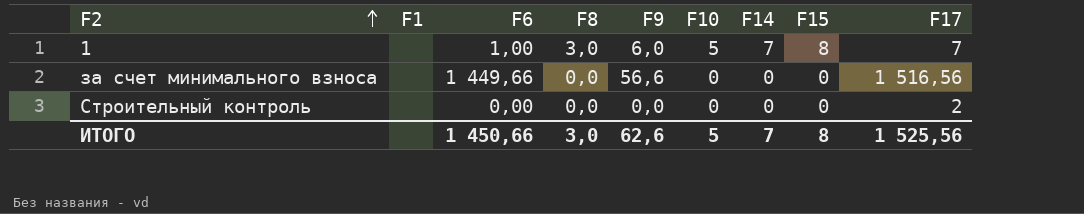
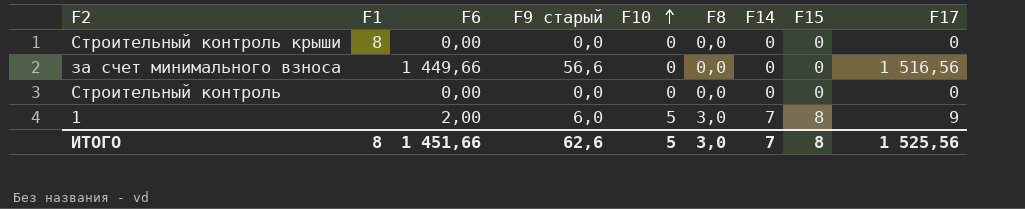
row order: F2 ascending -> F10 ascending
column name: F9 -> F9 старый
column F8 | position: 4 -> 6
row Строительный контроль крыши: none -> 8 | 0,00 | 0,0 | 0 | 0,0 | 0 | 0 | 0
Строительный контроль | F17: 2 -> 0
1 | F6: 1,00 -> 2,00
1 | F17: 7 -> 9
ИТОГО | F1: none -> 8
ИТОГО | F6: 1 450,66 -> 1 451,66

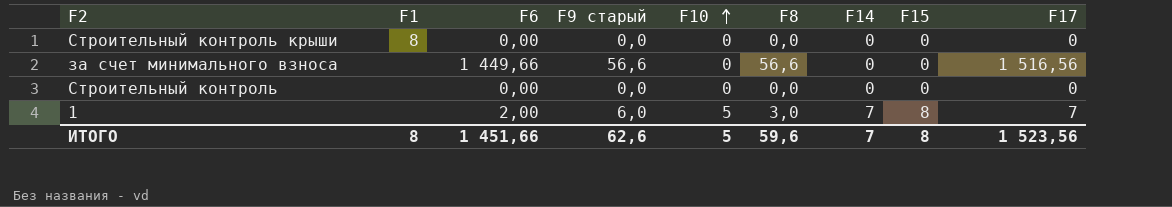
за счет минимального взноса | F8: 0,0 -> 56,6
1 | F17: 9 -> 7
ИТОГО | F8: 3,0 -> 59,6
ИТОГО | F17: 1 525,56 -> 1 523,56

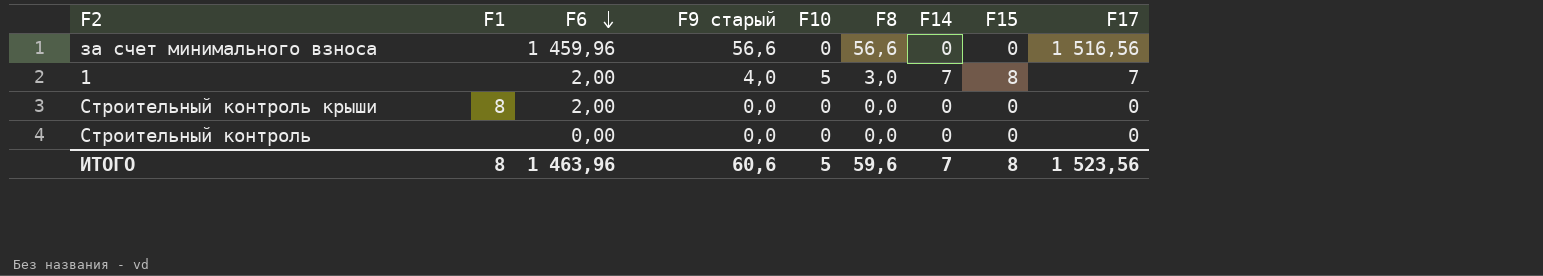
row order: F10 ascending -> F6 descending
за счет минимального взноса | F6: 1 449,66 -> 1 459,96
1 | F9 старый: 6,0 -> 4,0
Строительный контроль крыши | F6: 0,00 -> 2,00
ИТОГО | F6: 1 451,66 -> 1 463,96
ИТОГО | F9 старый: 62,6 -> 60,6

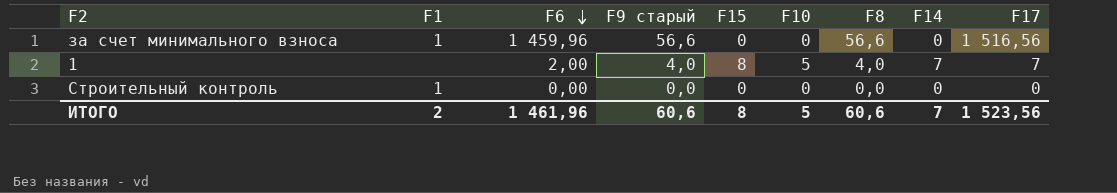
column F15 | position: 8 -> 5
row Строительный контроль крыши: 8 | 2,00 | 0,0 | 0 | 0,0 | 0 | 0 | 0 -> none
за счет минимального взноса | F1: none -> 1
1 | F8: 3,0 -> 4,0
Строительный контроль | F1: none -> 1
ИТОГО | F1: 8 -> 2
ИТОГО | F6: 1 463,96 -> 1 461,96
ИТОГО | F8: 59,6 -> 60,6

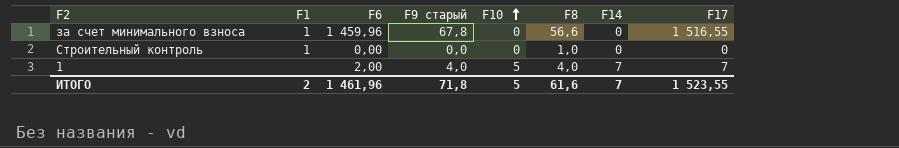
row order: F6 descending -> F10 ascending
column F15 | position: 5 -> none
за счет минимального взноса | F9 старый: 56,6 -> 67,8
за счет минимального взноса | F17: 1 516,56 -> 1 516,55
Строительный контроль | F8: 0,0 -> 1,0
ИТОГО | F9 старый: 60,6 -> 71,8
ИТОГО | F8: 60,6 -> 61,6
ИТОГО | F17: 1 523,56 -> 1 523,55

